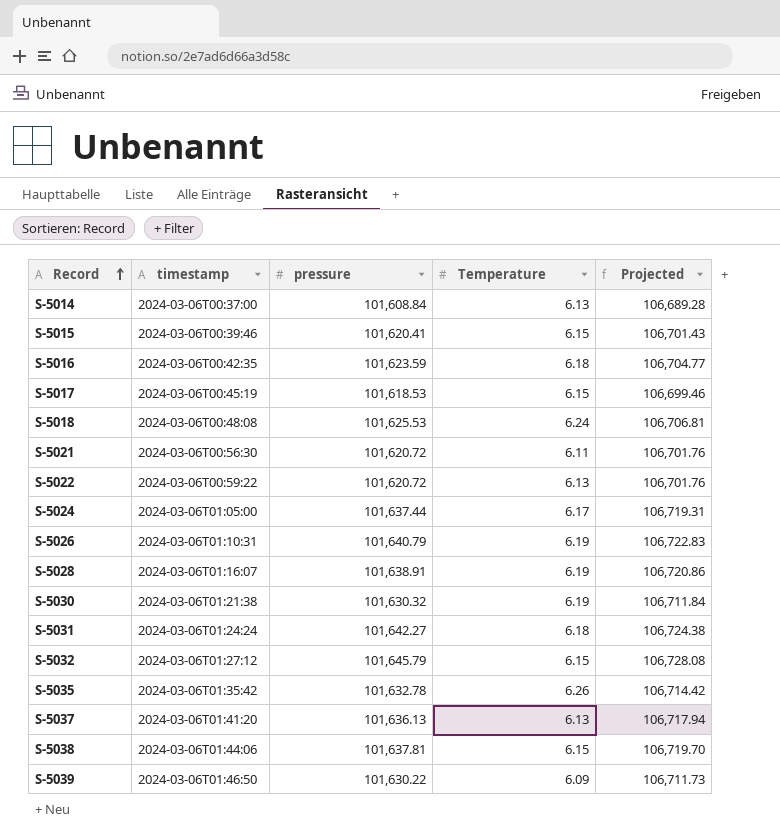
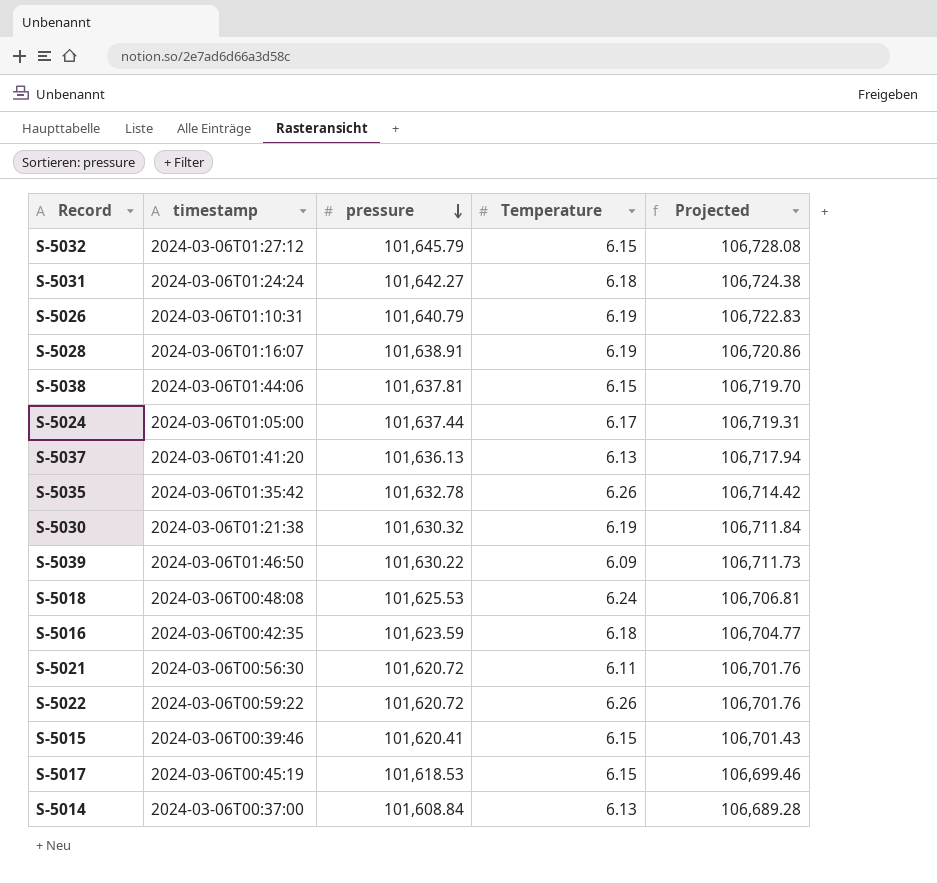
row order: Record ascending -> pressure descending
S-5022 | Temperature: 6.13 -> 6.26

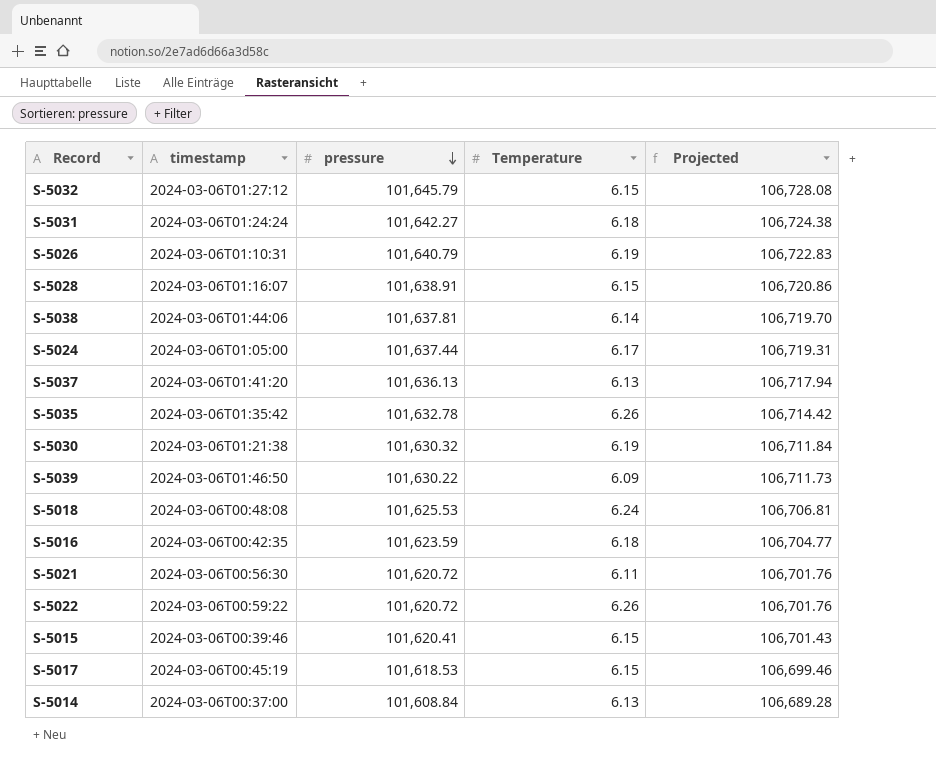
S-5028 | Temperature: 6.19 -> 6.15
S-5038 | Temperature: 6.15 -> 6.14

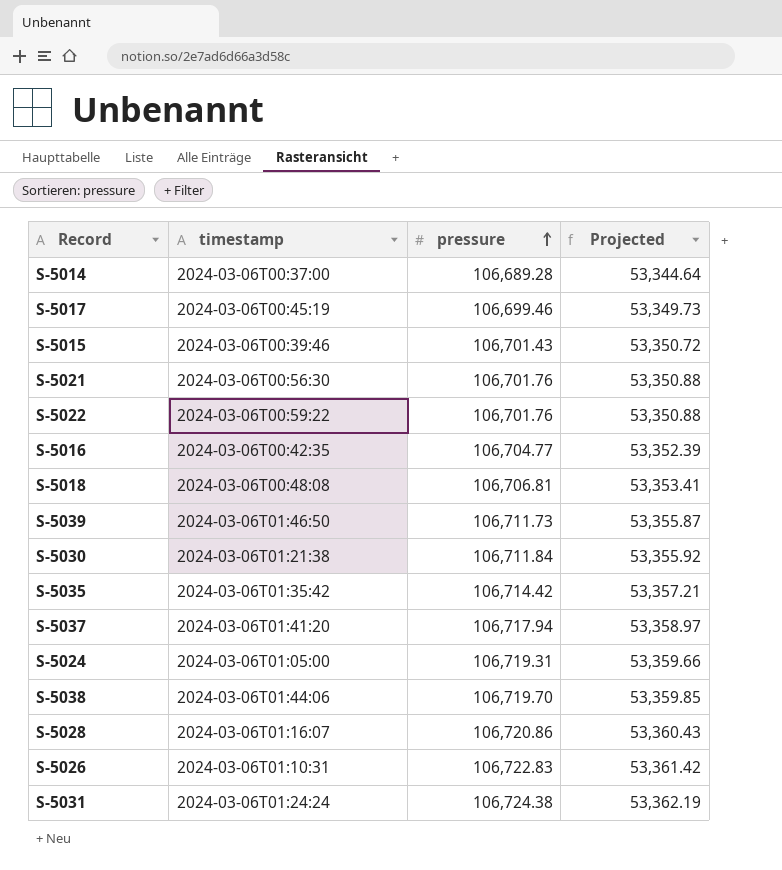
row order: pressure descending -> pressure ascending
column Temperature | position: 4 -> none
column Projected | formula: [pressure] * 1.05 -> [pressure] * 0.5
row S-5032: 2024-03-06T01:27:12 | 101,645.79 | 6.15 | 106,728.08 -> none
S-5014 | pressure: 101,608.84 -> 106,689.28
S-5017 | pressure: 101,618.53 -> 106,699.46
S-5015 | pressure: 101,620.41 -> 106,701.43
S-5021 | pressure: 101,620.72 -> 106,701.76
S-5022 | pressure: 101,620.72 -> 106,701.76
S-5016 | pressure: 101,623.59 -> 106,704.77
S-5018 | pressure: 101,625.53 -> 106,706.81
S-5039 | pressure: 101,630.22 -> 106,711.73
S-5030 | pressure: 101,630.32 -> 106,711.84
S-5035 | pressure: 101,632.78 -> 106,714.42
S-5037 | pressure: 101,636.13 -> 106,717.94
S-5024 | pressure: 101,637.44 -> 106,719.31
S-5038 | pressure: 101,637.81 -> 106,719.70
S-5028 | pressure: 101,638.91 -> 106,720.86
S-5026 | pressure: 101,640.79 -> 106,722.83
S-5031 | pressure: 101,642.27 -> 106,724.38

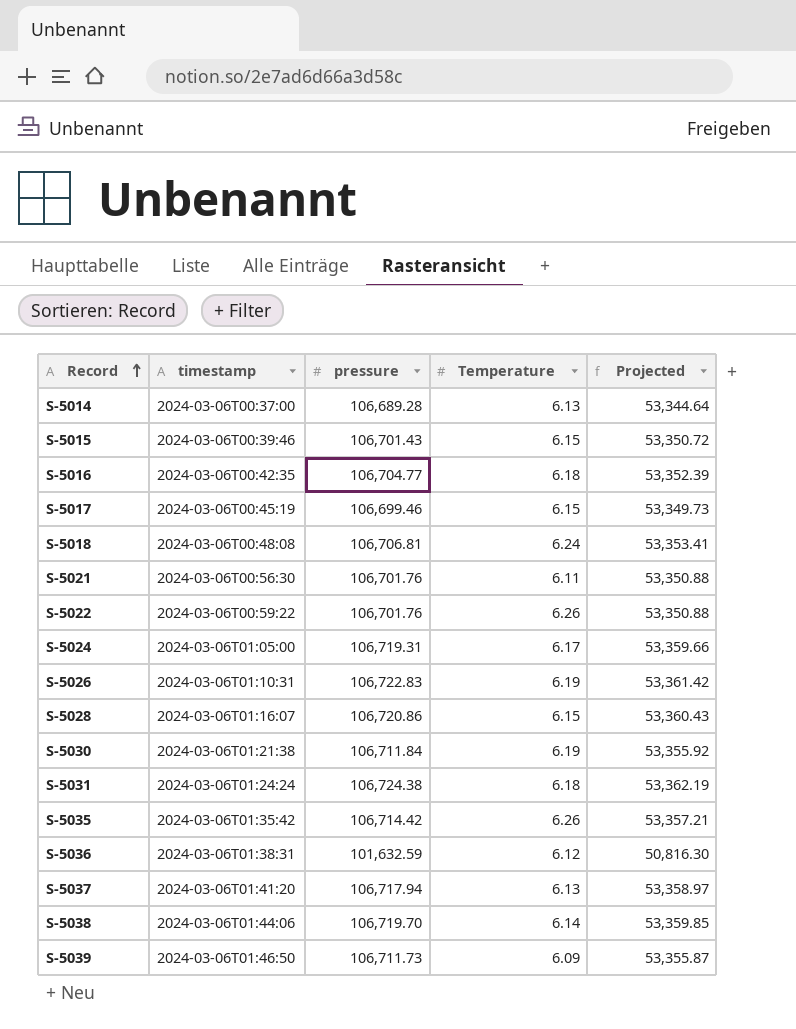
row order: pressure ascending -> Record ascending
column Temperature | position: none -> 4
row S-5036: none -> 2024-03-06T01:38:31 | 101,632.59 | 6.12 | 50,816.30

